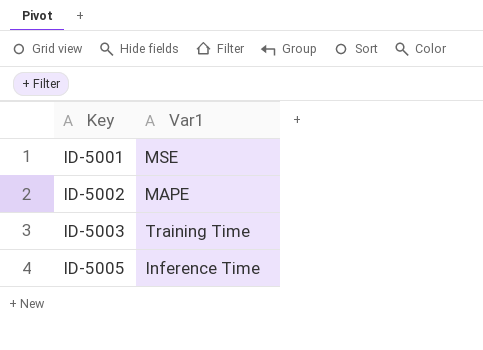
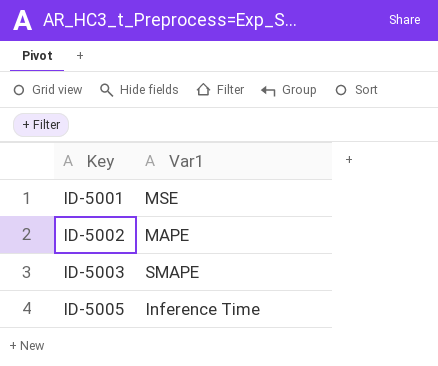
ID-5003 | Var1: Training Time -> SMAPE

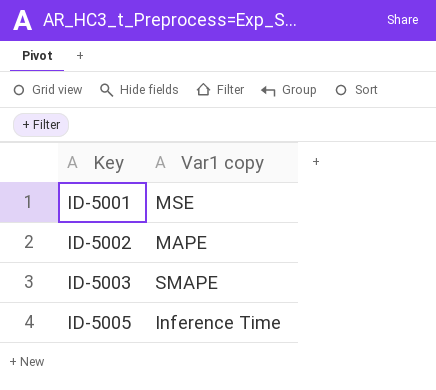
column name: Var1 -> Var1 copy

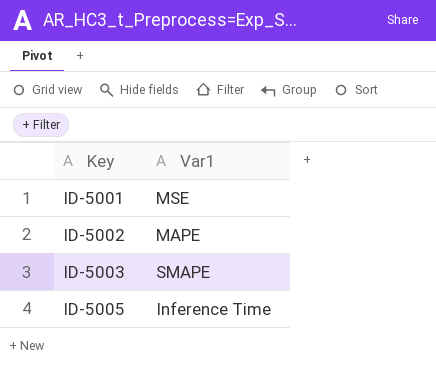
column name: Var1 copy -> Var1

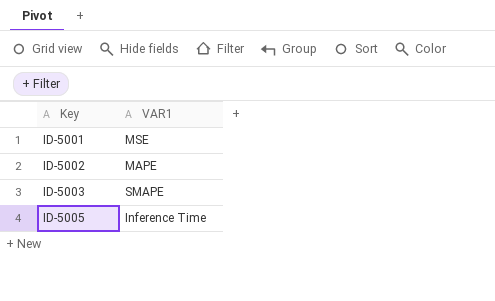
column name: Var1 -> VAR1

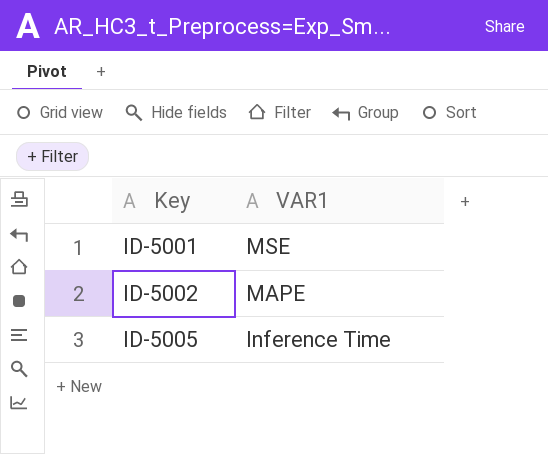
row ID-5003: SMAPE -> none

